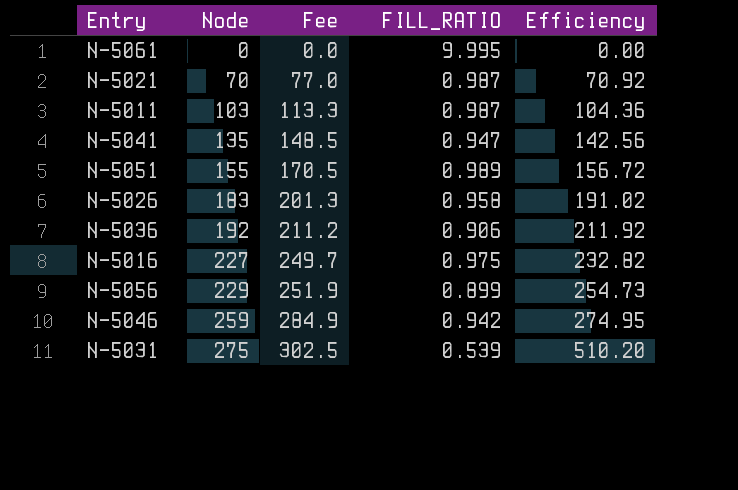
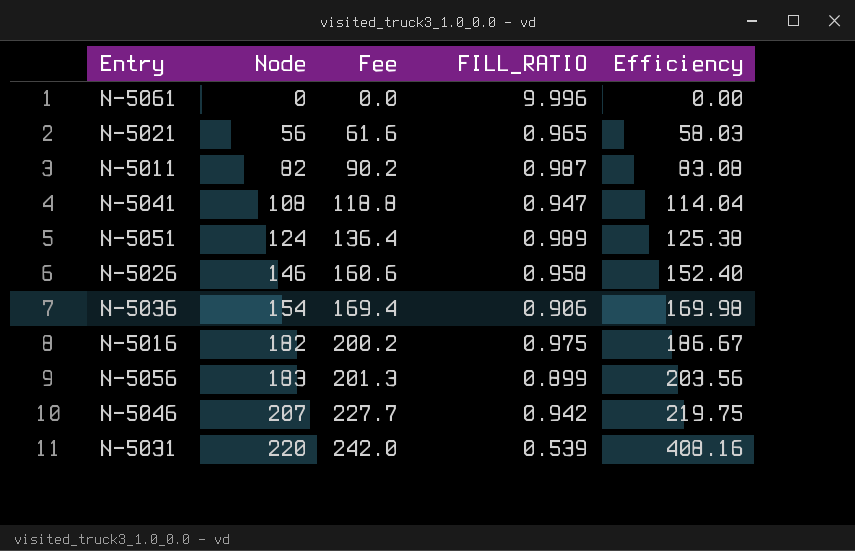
N-5061 | FILL_RATIO: 9.995 -> 9.996
N-5021 | Node: 70 -> 56
N-5021 | Fee: 77.0 -> 61.6
N-5021 | FILL_RATIO: 0.987 -> 0.965
N-5021 | Efficiency: 70.92 -> 58.03
N-5011 | Node: 103 -> 82
N-5011 | Fee: 113.3 -> 90.2
N-5011 | Efficiency: 104.36 -> 83.08
N-5041 | Node: 135 -> 108
N-5041 | Fee: 148.5 -> 118.8
N-5041 | Efficiency: 142.56 -> 114.04
N-5051 | Node: 155 -> 124
N-5051 | Fee: 170.5 -> 136.4
N-5051 | Efficiency: 156.72 -> 125.38
N-5026 | Node: 183 -> 146
N-5026 | Fee: 201.3 -> 160.6
N-5026 | Efficiency: 191.02 -> 152.40
N-5036 | Node: 192 -> 154
N-5036 | Fee: 211.2 -> 169.4
N-5036 | Efficiency: 211.92 -> 169.98
N-5016 | Node: 227 -> 182
N-5016 | Fee: 249.7 -> 200.2
N-5016 | Efficiency: 232.82 -> 186.67
N-5056 | Node: 229 -> 183
N-5056 | Fee: 251.9 -> 201.3
N-5056 | Efficiency: 254.73 -> 203.56
N-5046 | Node: 259 -> 207
N-5046 | Fee: 284.9 -> 227.7
N-5046 | Efficiency: 274.95 -> 219.75
N-5031 | Node: 275 -> 220
N-5031 | Fee: 302.5 -> 242.0
N-5031 | Efficiency: 510.20 -> 408.16

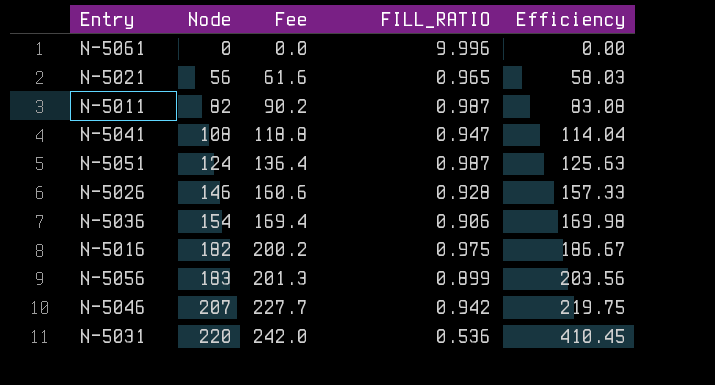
N-5051 | FILL_RATIO: 0.989 -> 0.987
N-5051 | Efficiency: 125.38 -> 125.63
N-5026 | FILL_RATIO: 0.958 -> 0.928
N-5026 | Efficiency: 152.40 -> 157.33
N-5031 | FILL_RATIO: 0.539 -> 0.536
N-5031 | Efficiency: 408.16 -> 410.45

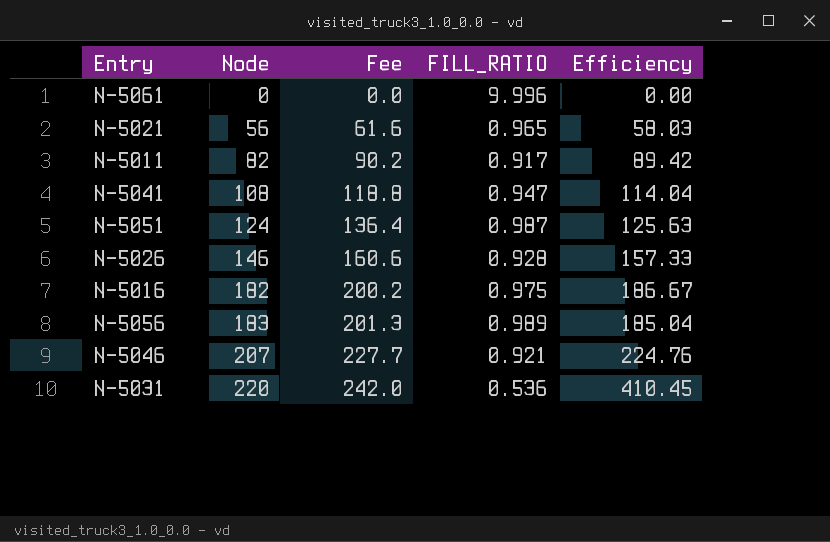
row N-5036: 154 | 169.4 | 0.906 | 169.98 -> none
N-5011 | FILL_RATIO: 0.987 -> 0.917
N-5011 | Efficiency: 83.08 -> 89.42
N-5056 | FILL_RATIO: 0.899 -> 0.989
N-5056 | Efficiency: 203.56 -> 185.04
N-5046 | FILL_RATIO: 0.942 -> 0.921
N-5046 | Efficiency: 219.75 -> 224.76

